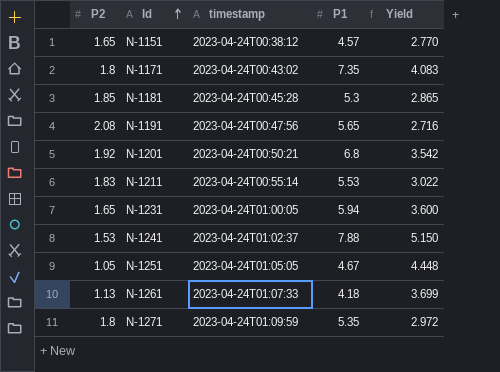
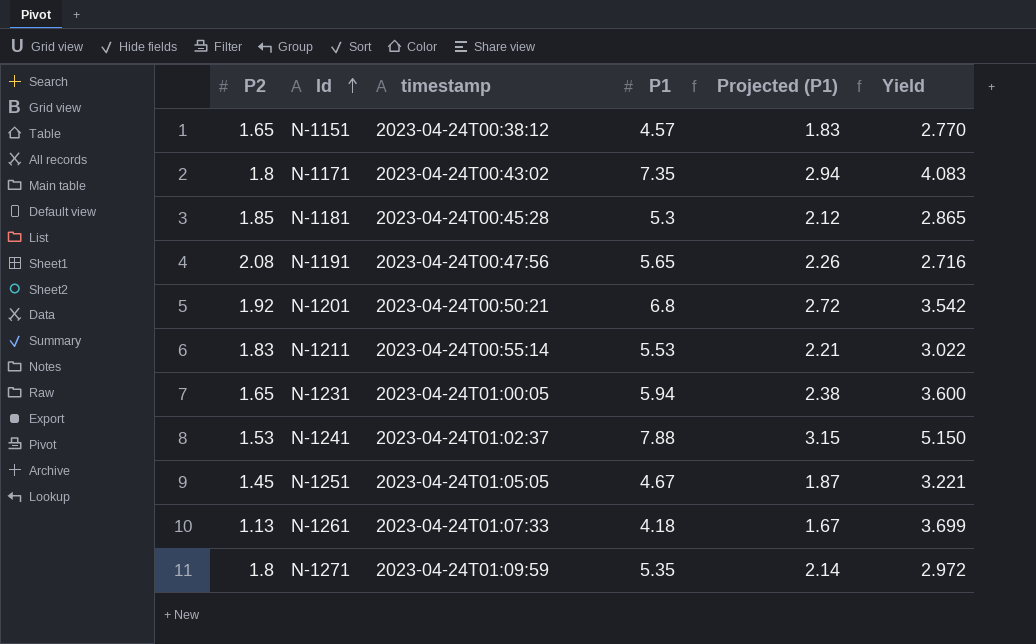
column Projected (P1) | formula: none -> [P1] * 0.4
N-1251 | P2: 1.05 -> 1.45
N-1251 | Yield: 4.448 -> 3.221

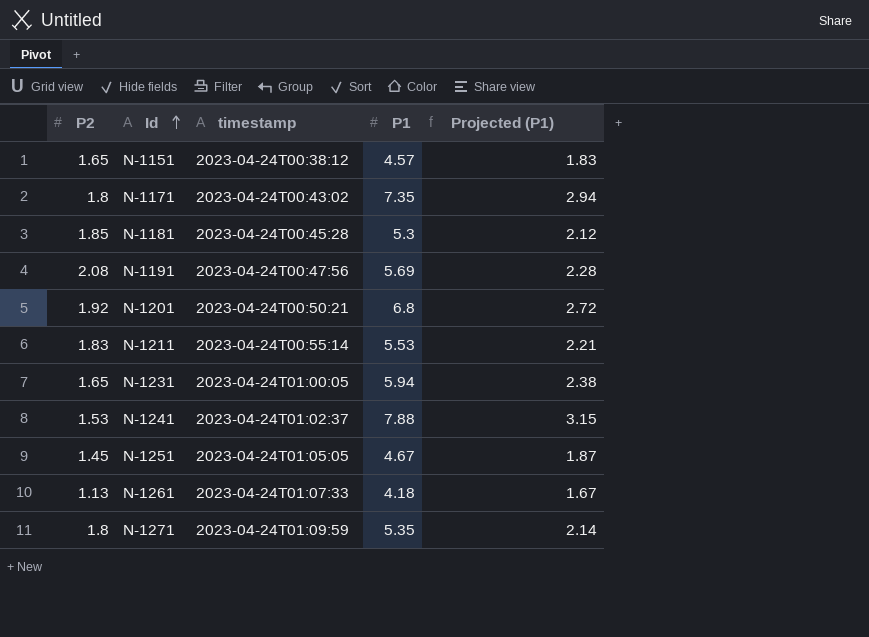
column Yield | formula: [P1] / [P2] -> none
N-1191 | P1: 5.65 -> 5.69
N-1191 | Projected (P1): 2.26 -> 2.28

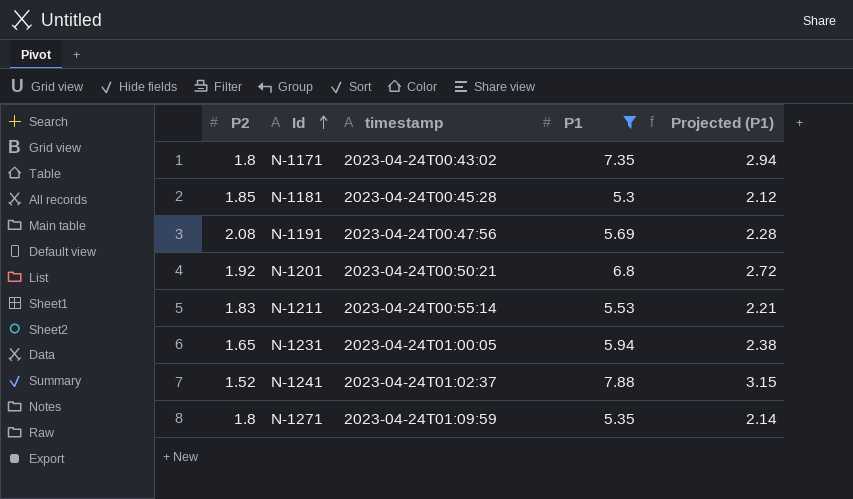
filter: none -> P1 >= 5.3
N-1241 | P2: 1.53 -> 1.52

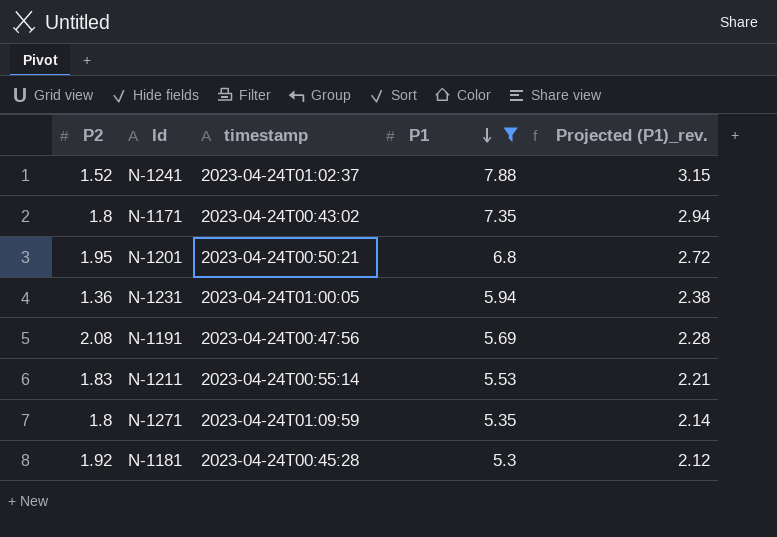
row order: Id ascending -> P1 descending
column name: Projected (P1) -> Projected (P1)_rev.
N-1201 | P2: 1.92 -> 1.95
N-1231 | P2: 1.65 -> 1.36
N-1181 | P2: 1.85 -> 1.92

